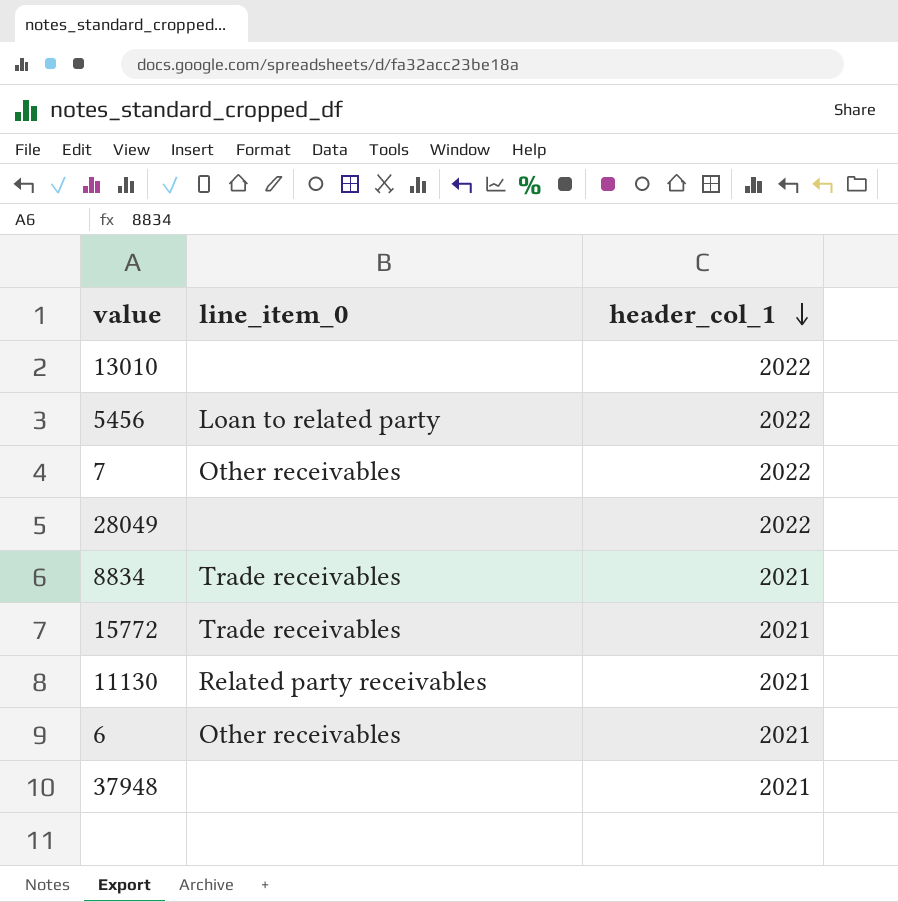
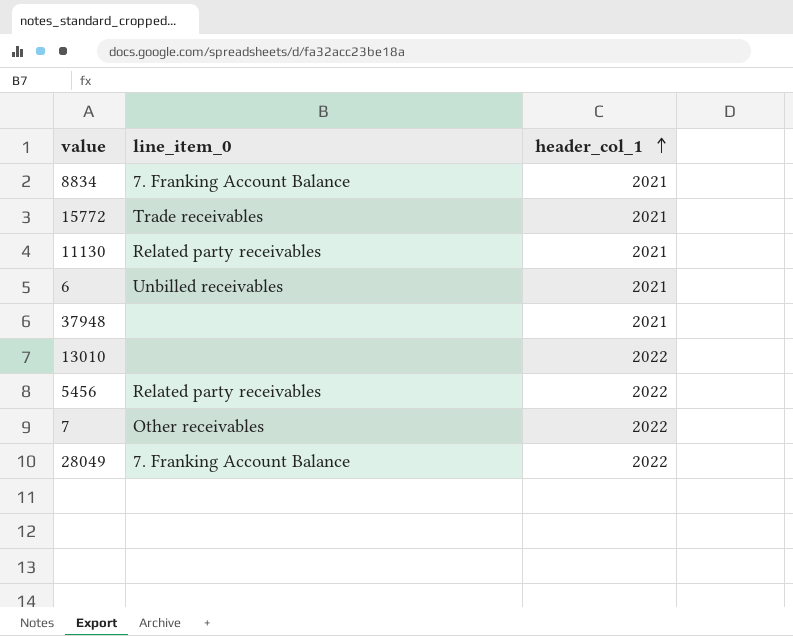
row order: header_col_1 descending -> header_col_1 ascending
8834 | line_item_0: Trade receivables -> 7. Franking Account Balance
6 | line_item_0: Other receivables -> Unbilled receivables
5456 | line_item_0: Loan to related party -> Related party receivables
28049 | line_item_0: none -> 7. Franking Account Balance

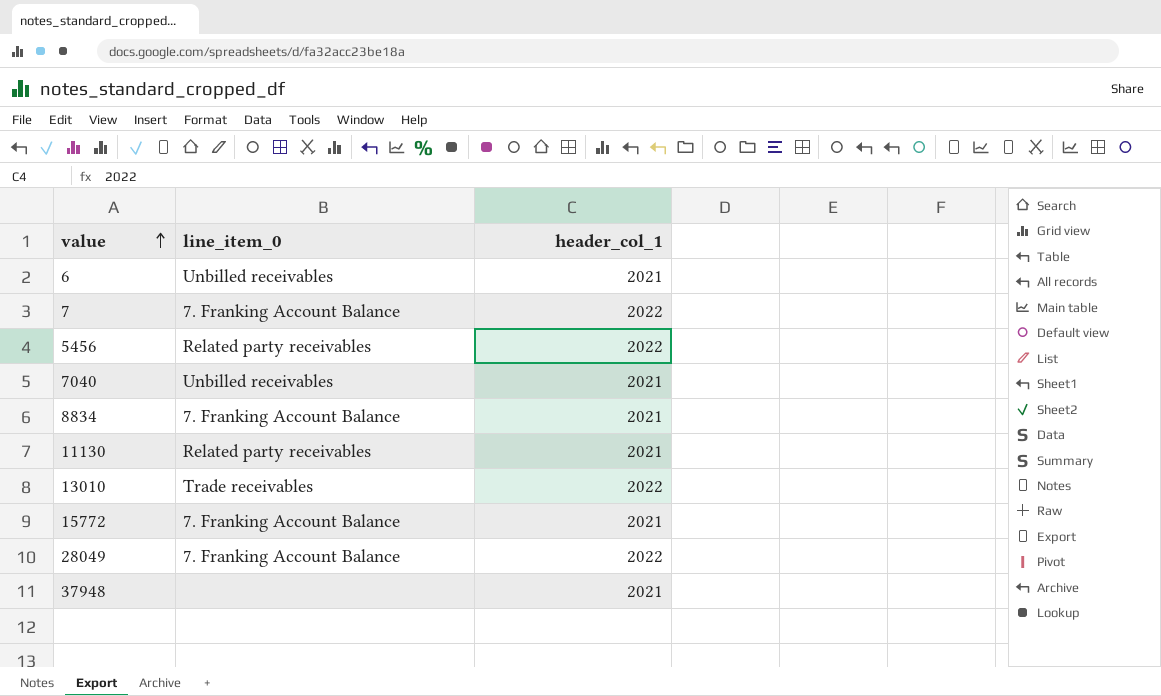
row order: header_col_1 ascending -> value ascending
7 | line_item_0: Other receivables -> 7. Franking Account Balance
row 7040: none -> Unbilled receivables | 2021
13010 | line_item_0: none -> Trade receivables
15772 | line_item_0: Trade receivables -> 7. Franking Account Balance

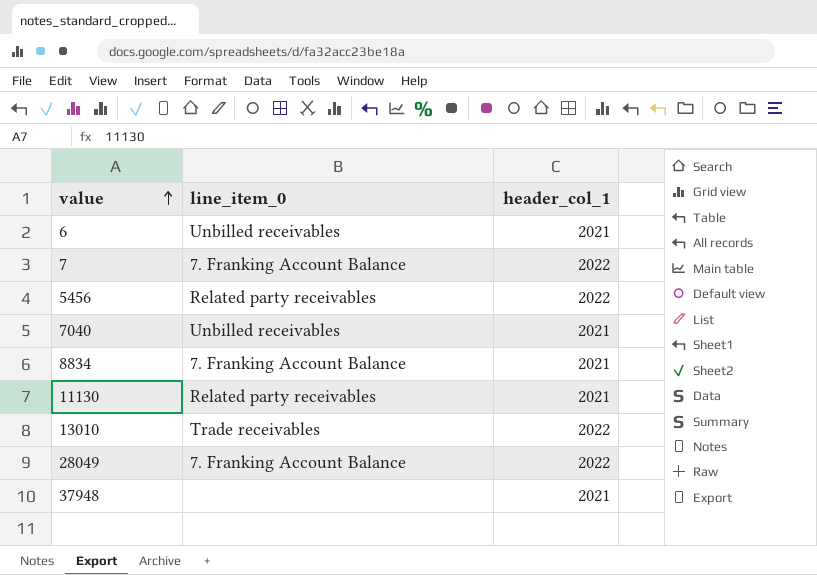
row 15772: 7. Franking Account Balance | 2021 -> none

